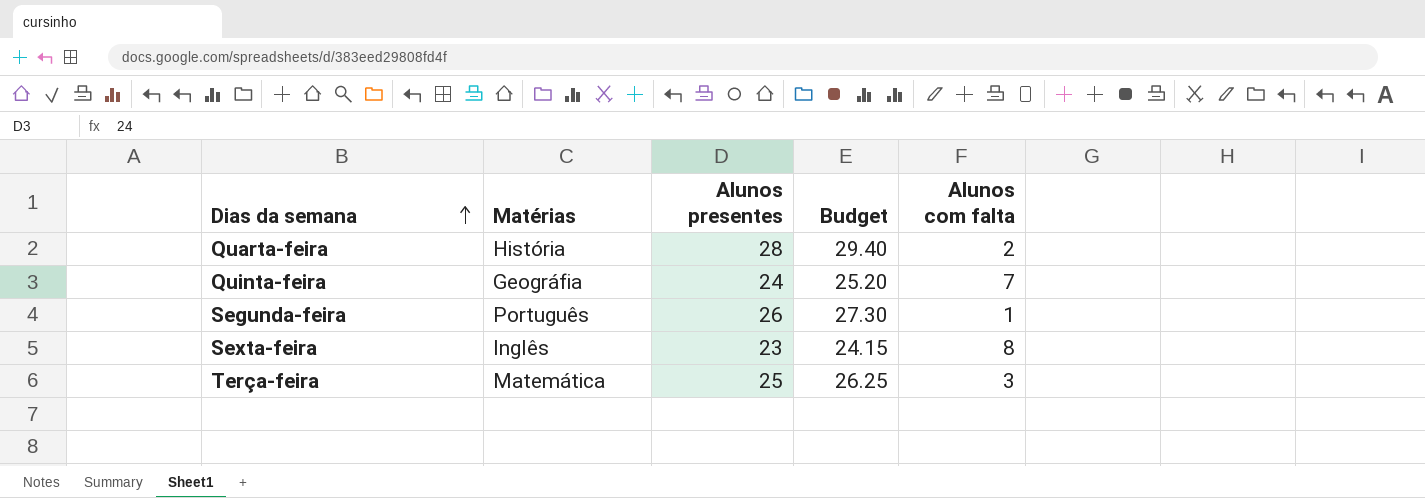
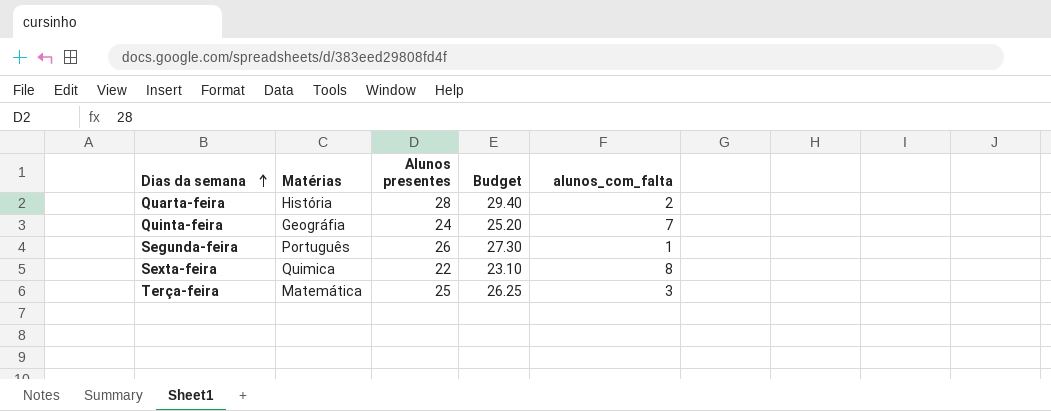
column name: Alunos com falta -> alunos_com_falta
Sexta-feira | Matérias: Inglês -> Quimica
Sexta-feira | Alunos presentes: 23 -> 22
Sexta-feira | Budget: 24.15 -> 23.10

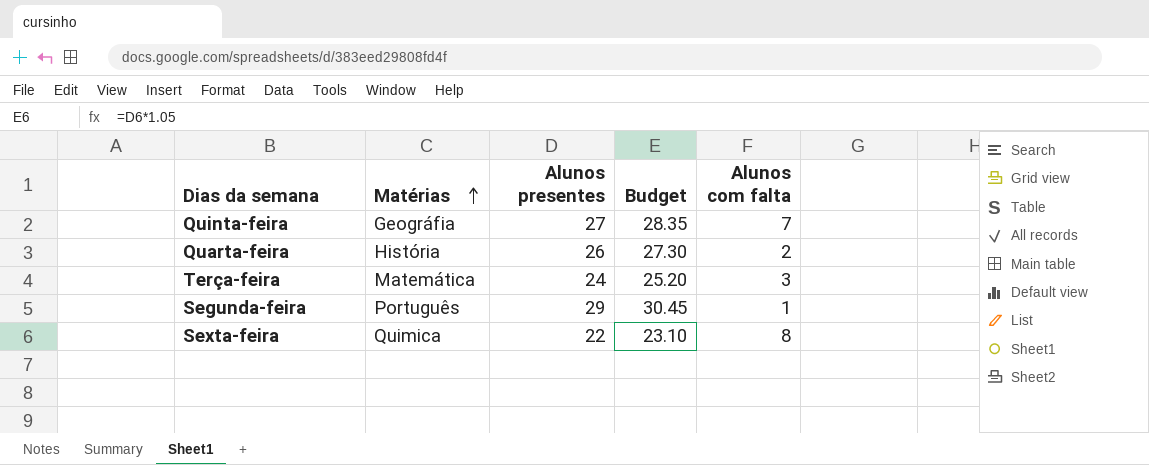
row order: Dias da semana ascending -> Matérias ascending
column name: alunos_com_falta -> Alunos com falta
Quinta-feira | Alunos presentes: 24 -> 27
Quinta-feira | Budget: 25.20 -> 28.35
Quarta-feira | Alunos presentes: 28 -> 26
Quarta-feira | Budget: 29.40 -> 27.30
Terça-feira | Alunos presentes: 25 -> 24
Terça-feira | Budget: 26.25 -> 25.20
Segunda-feira | Alunos presentes: 26 -> 29
Segunda-feira | Budget: 27.30 -> 30.45

